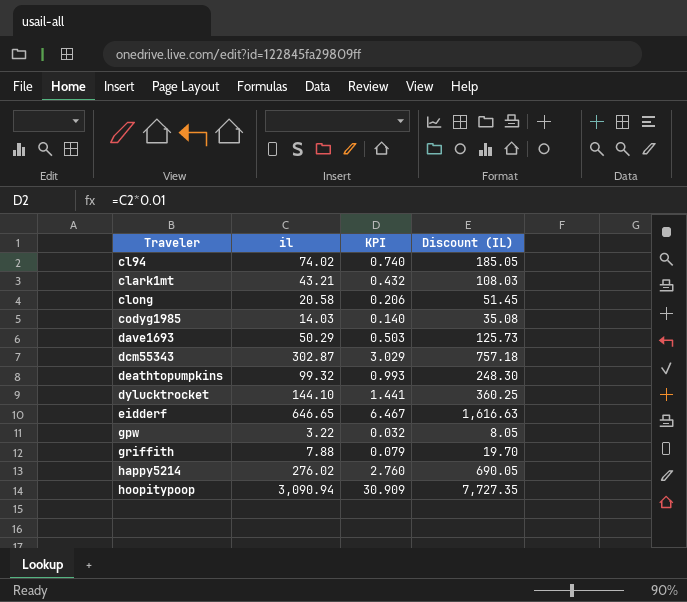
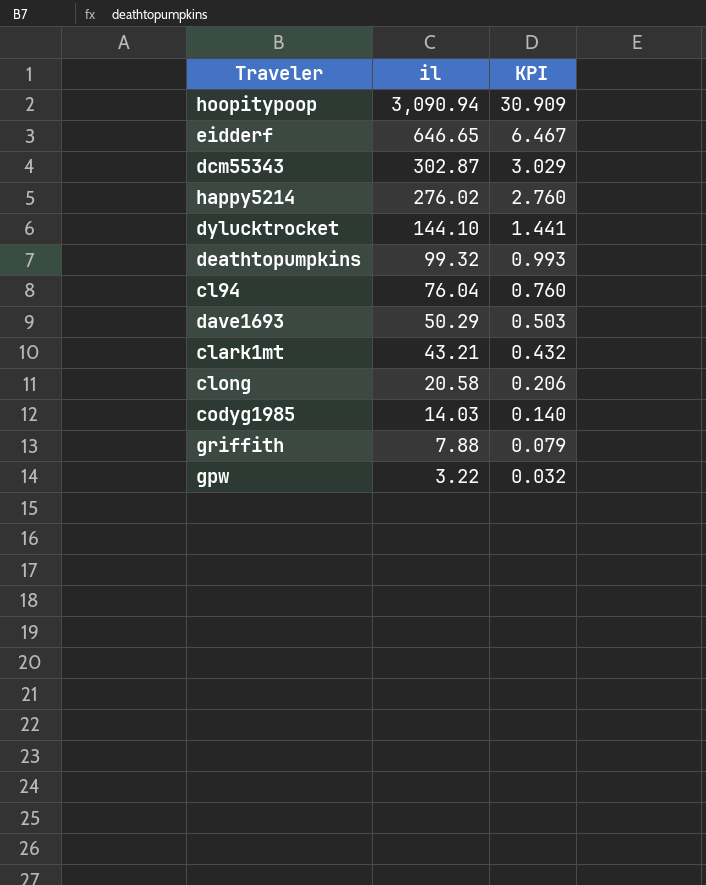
row order: Traveler ascending -> il descending
column Discount (IL) | formula: [il] * 2.5 -> none
cl94 | il: 74.02 -> 76.04
cl94 | KPI: 0.740 -> 0.760

